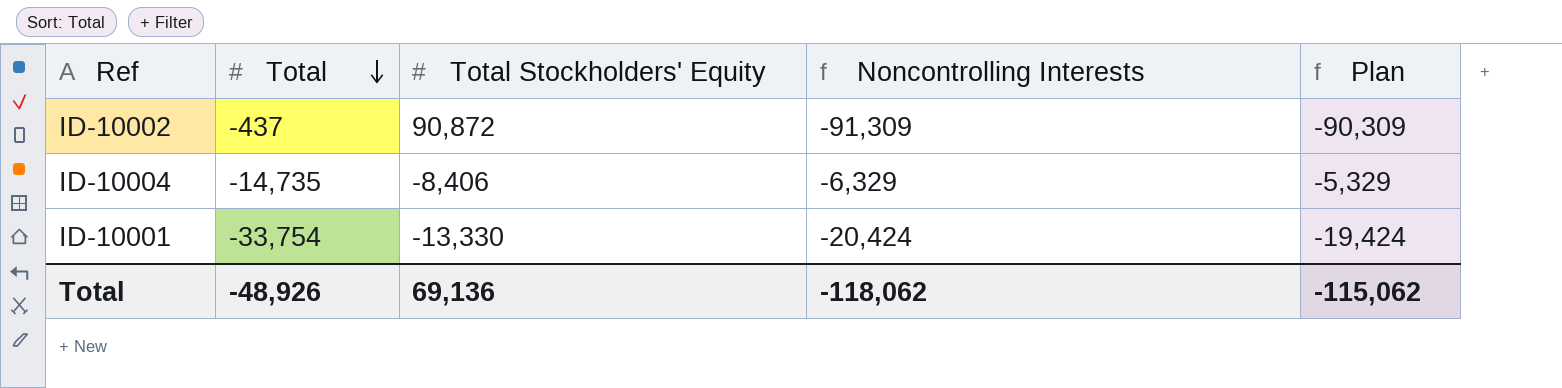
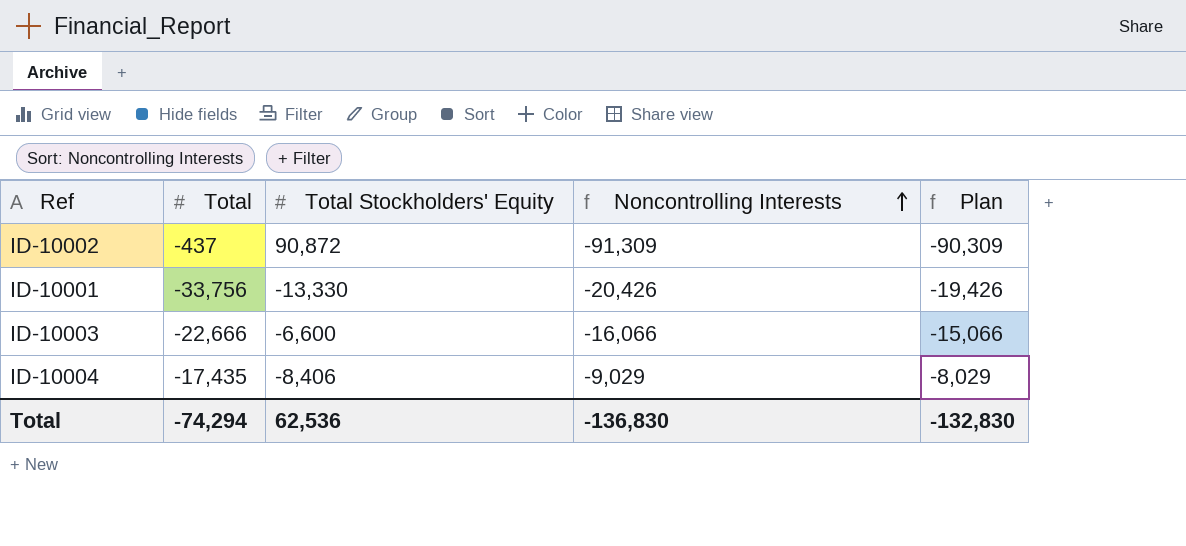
row order: Total descending -> Noncontrolling Interests ascending
ID-10001 | Total: -33,754 -> -33,756
ID-10001 | Noncontrolling Interests: -20,424 -> -20,426
ID-10001 | Plan: -19,424 -> -19,426
row ID-10003: none -> -22,666 | -6,600 | -16,066 | -15,066
ID-10004 | Total: -14,735 -> -17,435
ID-10004 | Noncontrolling Interests: -6,329 -> -9,029
ID-10004 | Plan: -5,329 -> -8,029
Total | Total: -48,926 -> -74,294
Total | Total Stockholders' Equity: 69,136 -> 62,536
Total | Noncontrolling Interests: -118,062 -> -136,830
Total | Plan: -115,062 -> -132,830

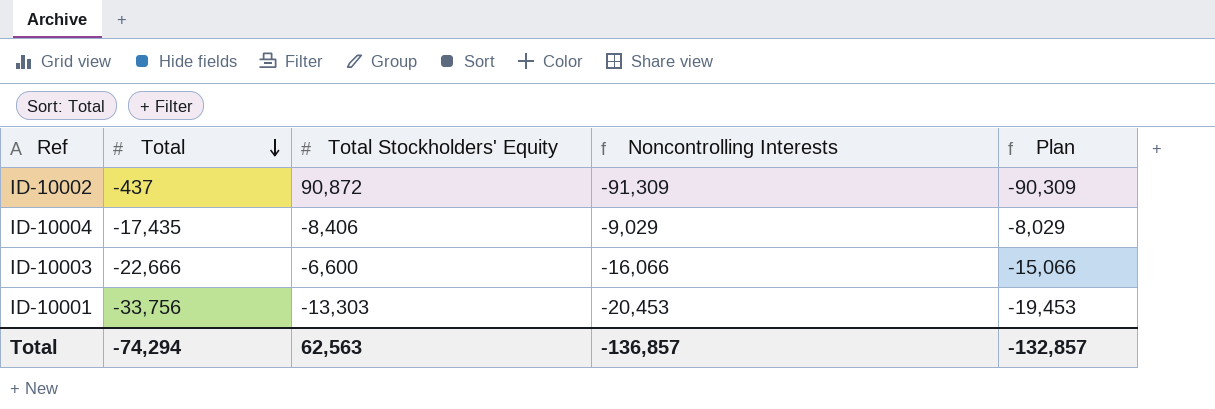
row order: Noncontrolling Interests ascending -> Total descending
ID-10001 | Total Stockholders' Equity: -13,330 -> -13,303
ID-10001 | Noncontrolling Interests: -20,426 -> -20,453
ID-10001 | Plan: -19,426 -> -19,453
Total | Total Stockholders' Equity: 62,536 -> 62,563
Total | Noncontrolling Interests: -136,830 -> -136,857
Total | Plan: -132,830 -> -132,857

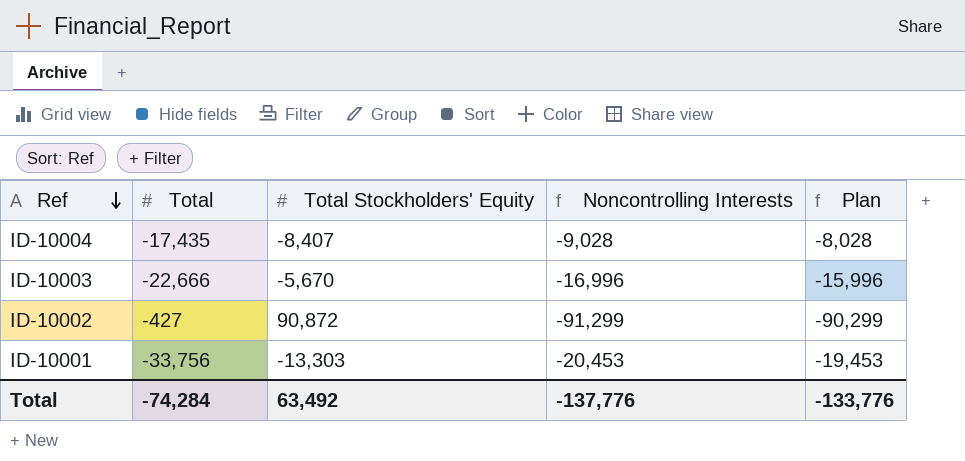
row order: Total descending -> Ref descending
ID-10004 | Total Stockholders' Equity: -8,406 -> -8,407
ID-10004 | Noncontrolling Interests: -9,029 -> -9,028
ID-10004 | Plan: -8,029 -> -8,028
ID-10003 | Total Stockholders' Equity: -6,600 -> -5,670
ID-10003 | Noncontrolling Interests: -16,066 -> -16,996
ID-10003 | Plan: -15,066 -> -15,996
ID-10002 | Total: -437 -> -427
ID-10002 | Noncontrolling Interests: -91,309 -> -91,299
ID-10002 | Plan: -90,309 -> -90,299
Total | Total: -74,294 -> -74,284
Total | Total Stockholders' Equity: 62,563 -> 63,492
Total | Noncontrolling Interests: -136,857 -> -137,776
Total | Plan: -132,857 -> -133,776

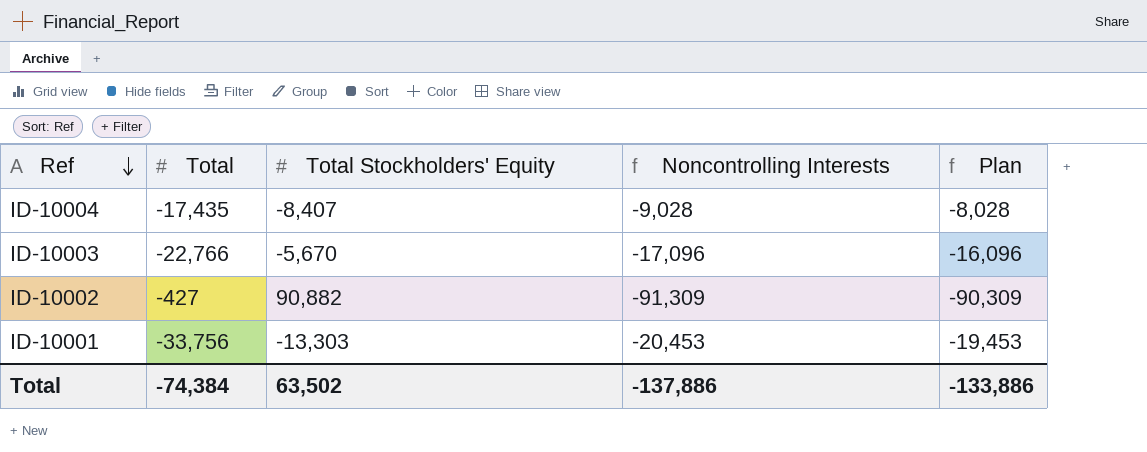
ID-10003 | Total: -22,666 -> -22,766
ID-10003 | Noncontrolling Interests: -16,996 -> -17,096
ID-10003 | Plan: -15,996 -> -16,096
ID-10002 | Total Stockholders' Equity: 90,872 -> 90,882
ID-10002 | Noncontrolling Interests: -91,299 -> -91,309
ID-10002 | Plan: -90,299 -> -90,309
Total | Total: -74,284 -> -74,384
Total | Total Stockholders' Equity: 63,492 -> 63,502
Total | Noncontrolling Interests: -137,776 -> -137,886
Total | Plan: -133,776 -> -133,886

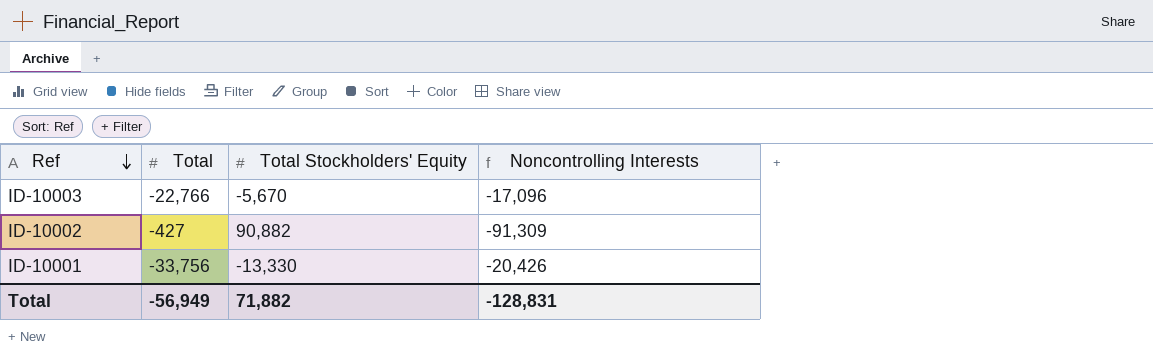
column Plan | formula: [Noncontrolling Interests] + 1000 -> none
row ID-10004: -17,435 | -8,407 | -9,028 | -8,028 -> none
ID-10001 | Total Stockholders' Equity: -13,303 -> -13,330
ID-10001 | Noncontrolling Interests: -20,453 -> -20,426
Total | Total: -74,384 -> -56,949
Total | Total Stockholders' Equity: 63,502 -> 71,882
Total | Noncontrolling Interests: -137,886 -> -128,831

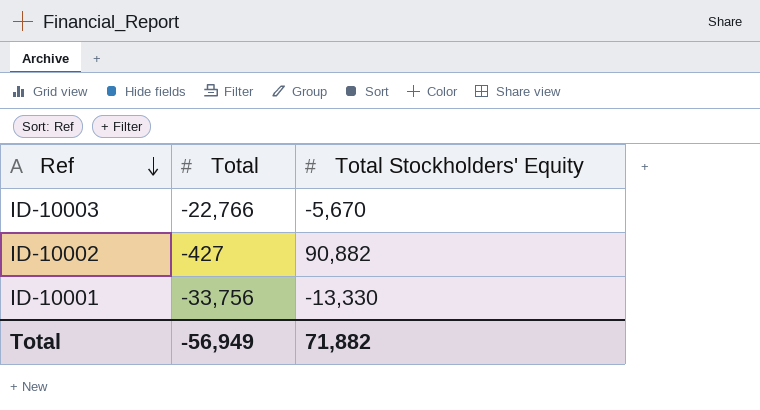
column Noncontrolling Interests | formula: [Total] - [Total Stockholders' Equity] -> none

